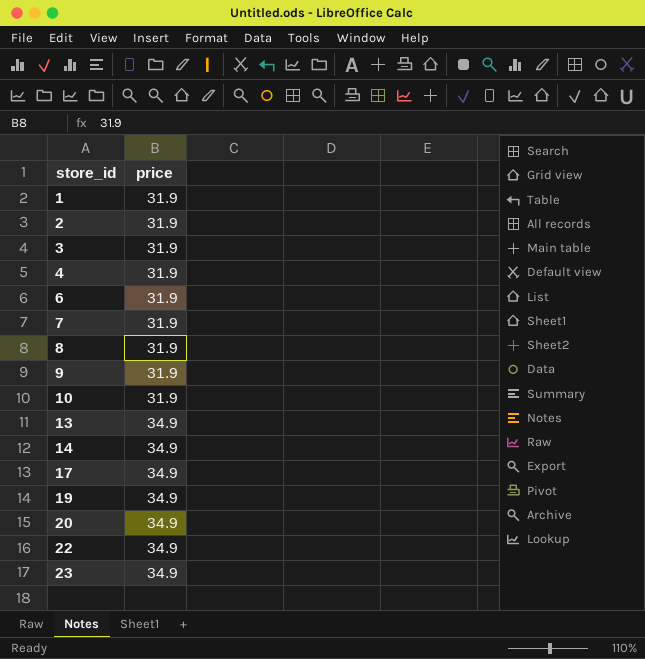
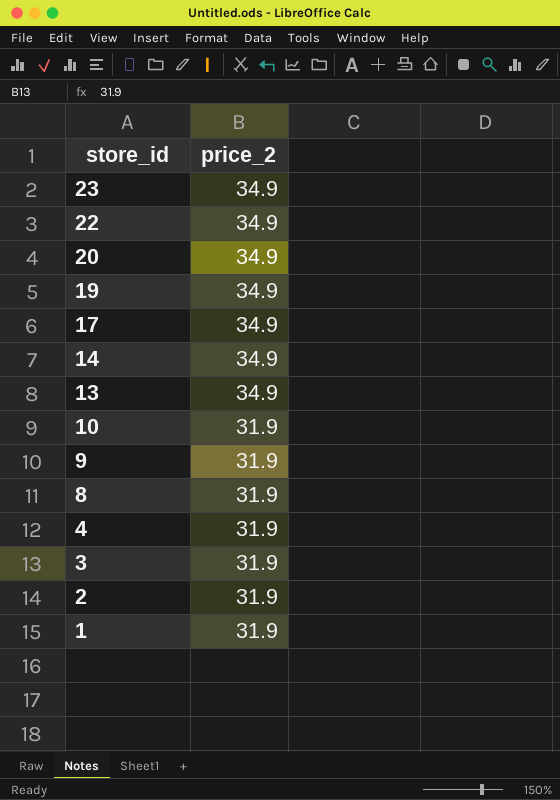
row order: store_id ascending -> store_id descending
column name: price -> price_2
row 6: 31.9 -> none
row 7: 31.9 -> none

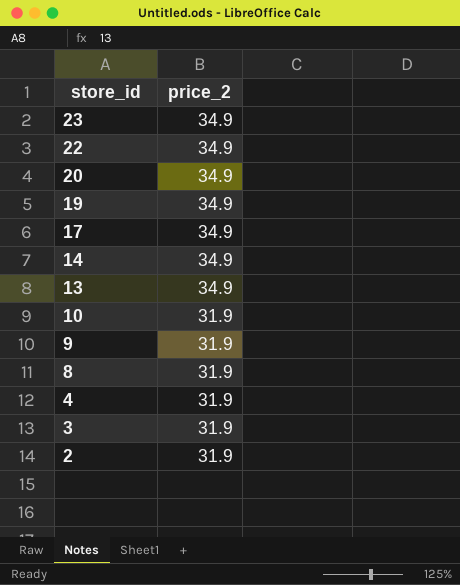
row 1: 31.9 -> none

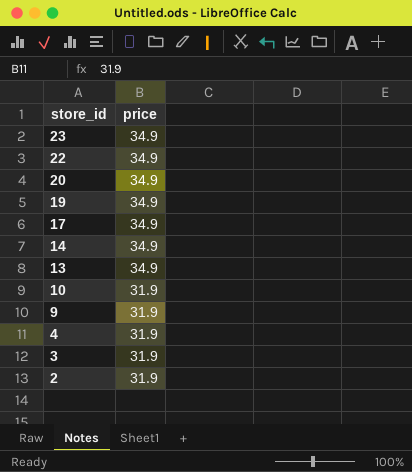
column name: price_2 -> price
row 8: 31.9 -> none

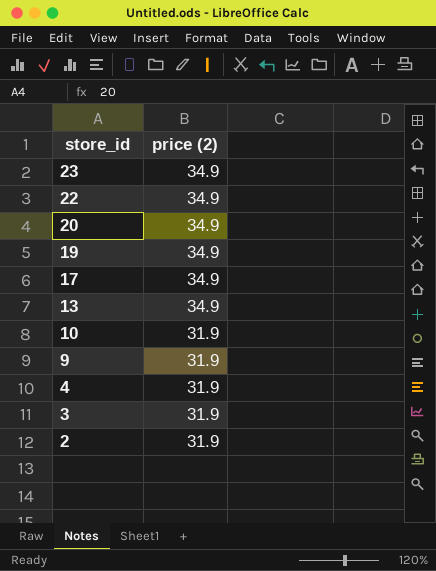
column name: price -> price (2)
row 14: 34.9 -> none

